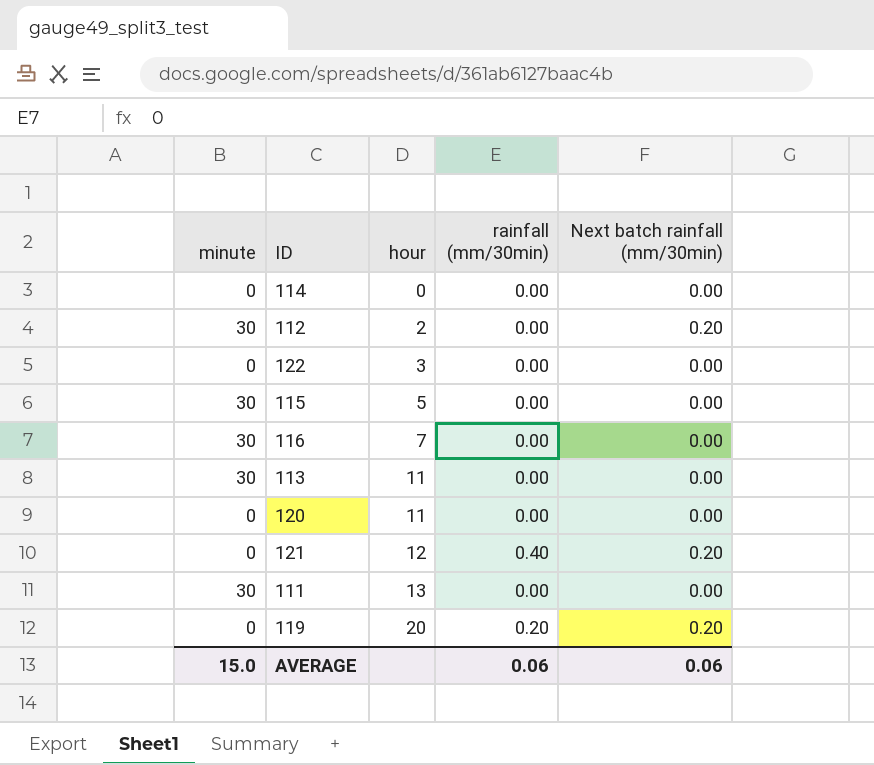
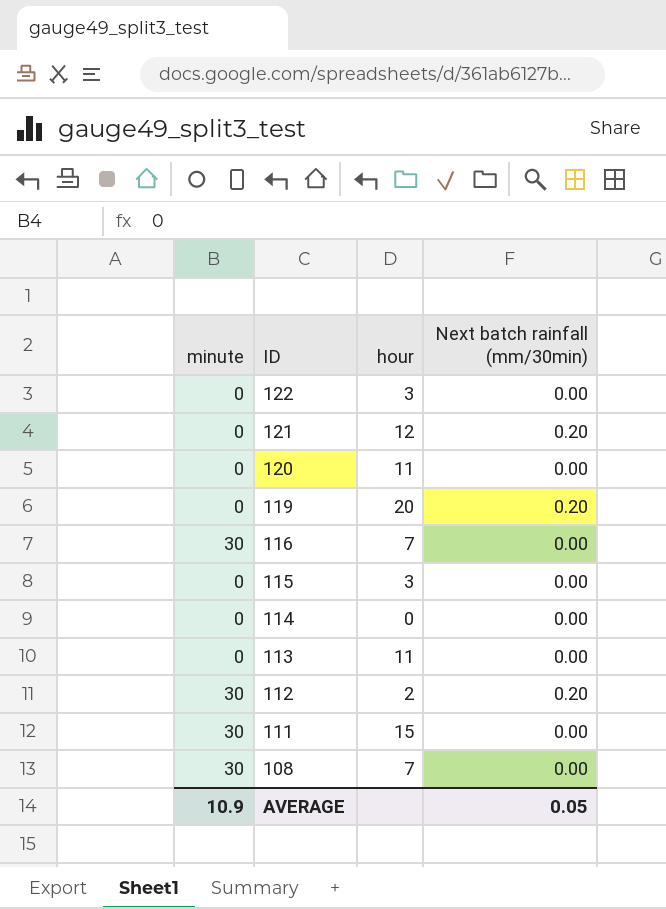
row order: hour ascending -> ID descending
column rainfall (mm/30min) | position: 4 -> none
115 | minute: 30 -> 0
115 | hour: 5 -> 3
113 | minute: 30 -> 0
111 | hour: 13 -> 15
row 108: none -> 30 | 7 | 0.00
AVERAGE | minute: 15.0 -> 10.9
AVERAGE | Next batch rainfall (mm/30min): 0.06 -> 0.05

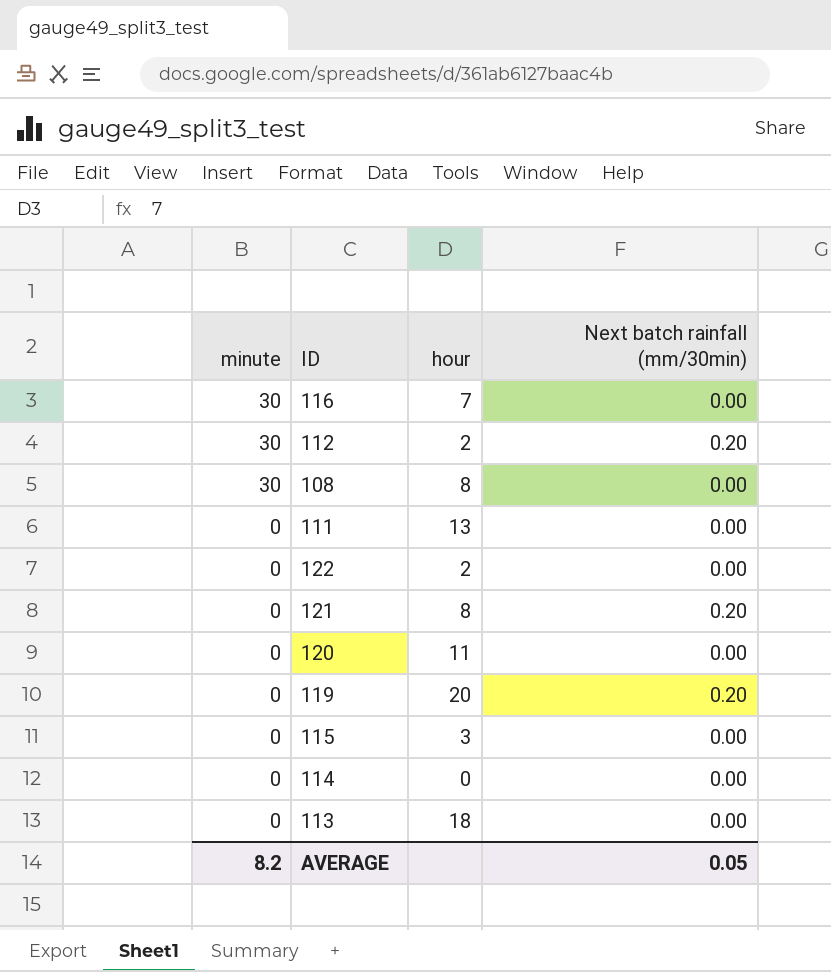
row order: ID descending -> minute descending
108 | hour: 7 -> 8
111 | minute: 30 -> 0
111 | hour: 15 -> 13
122 | hour: 3 -> 2
121 | hour: 12 -> 8
113 | hour: 11 -> 18
AVERAGE | minute: 10.9 -> 8.2

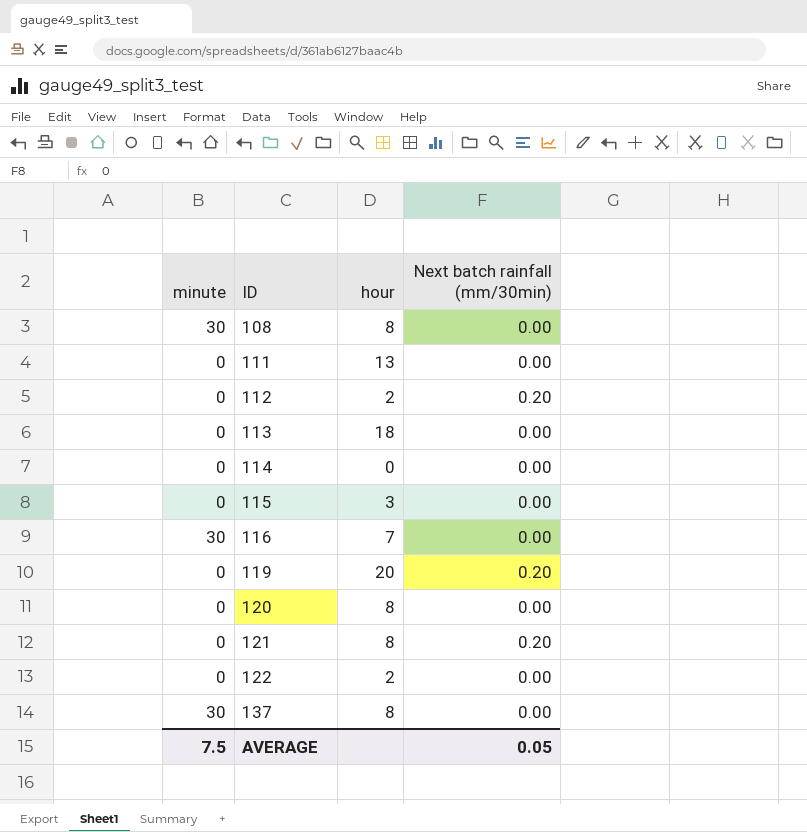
row order: minute descending -> ID ascending
112 | minute: 30 -> 0
120 | hour: 11 -> 8
row 137: none -> 30 | 8 | 0.00
AVERAGE | minute: 8.2 -> 7.5

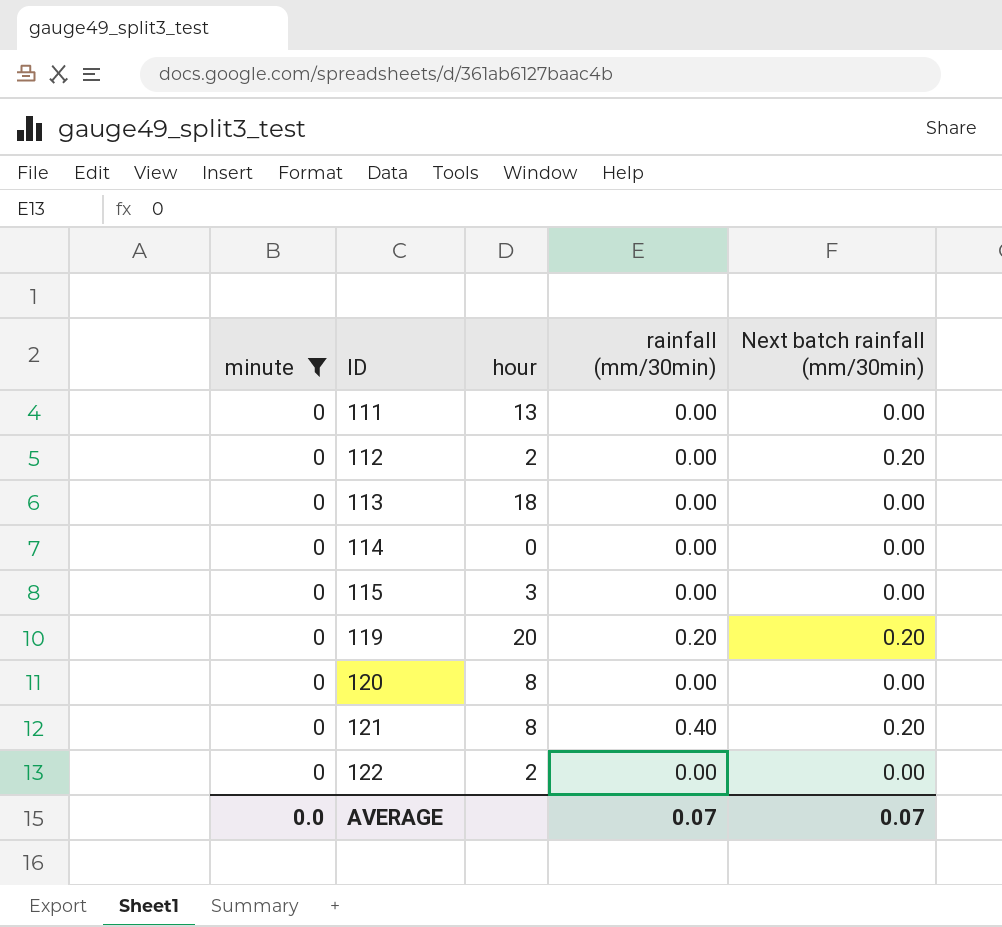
filter: none -> minute = 0
column rainfall (mm/30min) | position: none -> 4
AVERAGE | minute: 7.5 -> 0.0
AVERAGE | Next batch rainfall (mm/30min): 0.05 -> 0.07

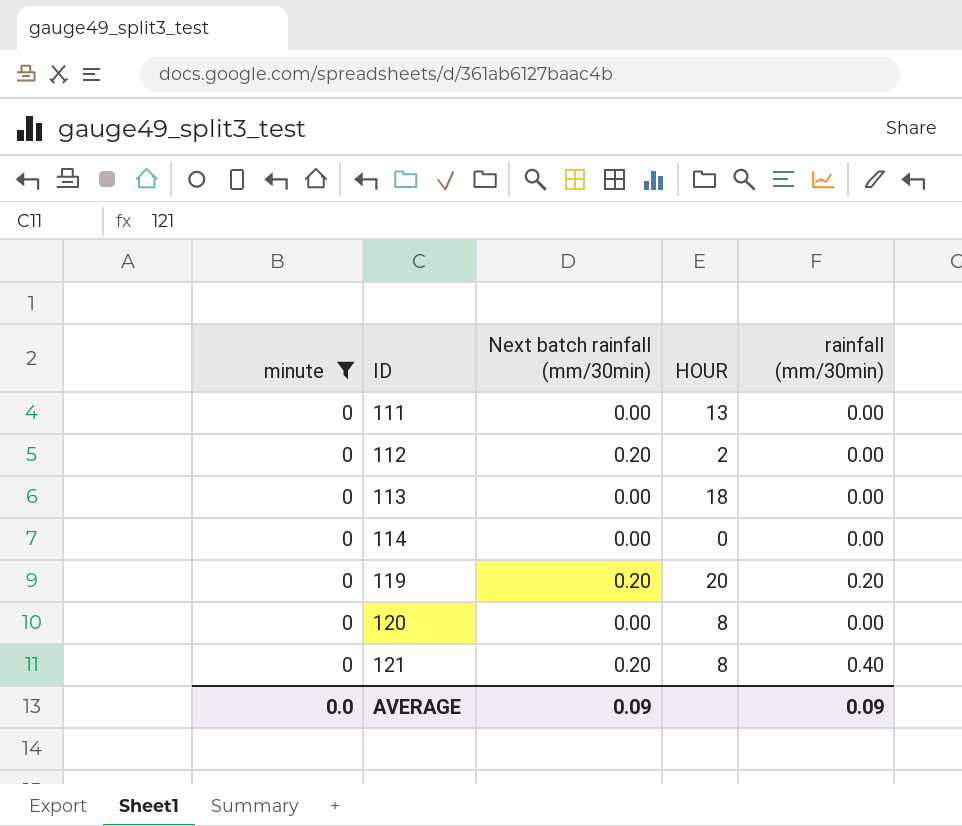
column Next batch rainfall (mm/30min) | position: 5 -> 3
column name: hour -> HOUR
row 115: 0 | 3 | 0.00 | 0.00 -> none
row 122: 0 | 2 | 0.00 | 0.00 -> none
AVERAGE | Next batch rainfall (mm/30min): 0.07 -> 0.09
AVERAGE | rainfall (mm/30min): 0.07 -> 0.09

